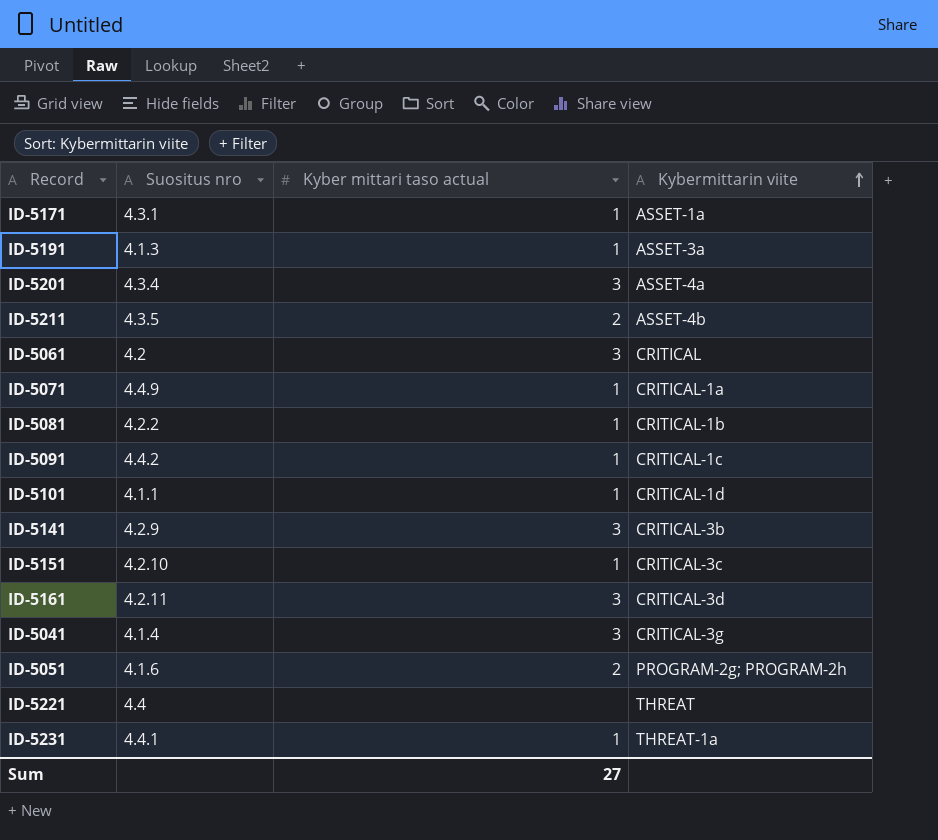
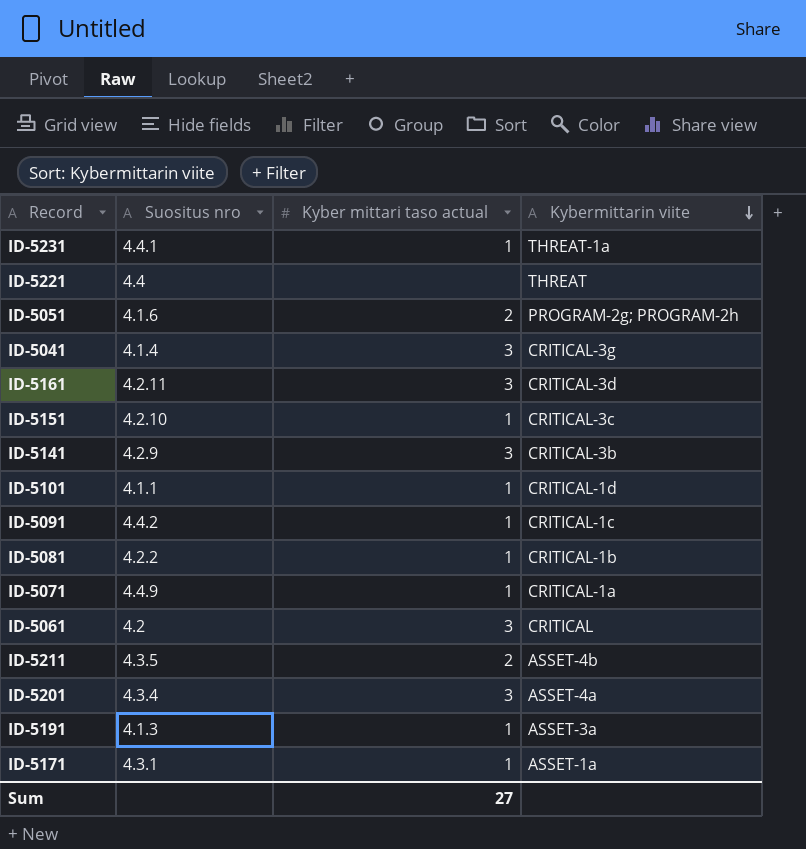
row order: Kybermittarin viite ascending -> Kybermittarin viite descending

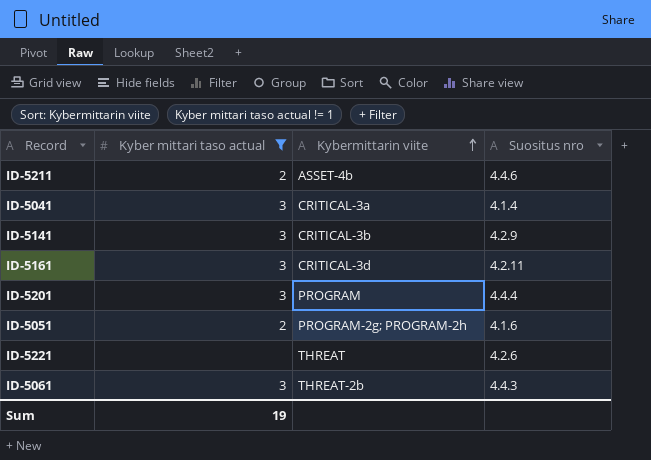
filter: none -> Kyber mittari taso actual != 1
row order: Kybermittarin viite descending -> Kybermittarin viite ascending
column Suositus nro | position: 2 -> 4
ID-5211 | Suositus nro: 4.3.5 -> 4.4.6
ID-5041 | Kybermittarin viite: CRITICAL-3g -> CRITICAL-3a
ID-5201 | Kybermittarin viite: ASSET-4a -> PROGRAM
ID-5201 | Suositus nro: 4.3.4 -> 4.4.4
ID-5221 | Suositus nro: 4.4 -> 4.2.6
ID-5061 | Kybermittarin viite: CRITICAL -> THREAT-2b
ID-5061 | Suositus nro: 4.2 -> 4.4.3
Sum | Kyber mittari taso actual: 27 -> 19

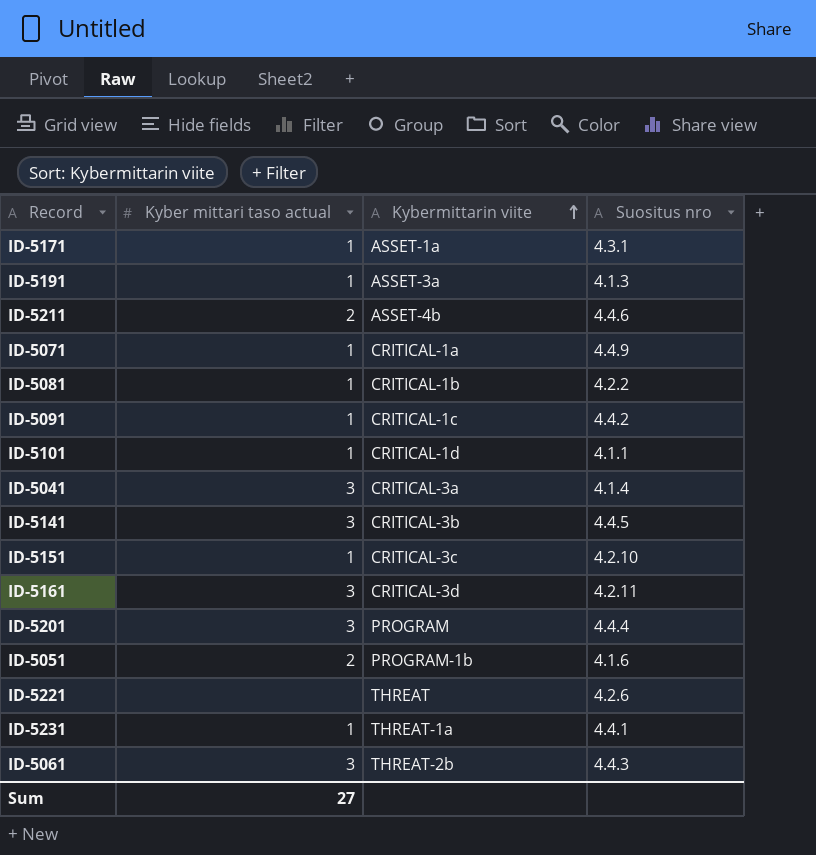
filter: Kyber mittari taso actual != 1 -> none
ID-5141 | Suositus nro: 4.2.9 -> 4.4.5
ID-5051 | Kybermittarin viite: PROGRAM-2g; PROGRAM-2h -> PROGRAM-1b
Sum | Kyber mittari taso actual: 19 -> 27

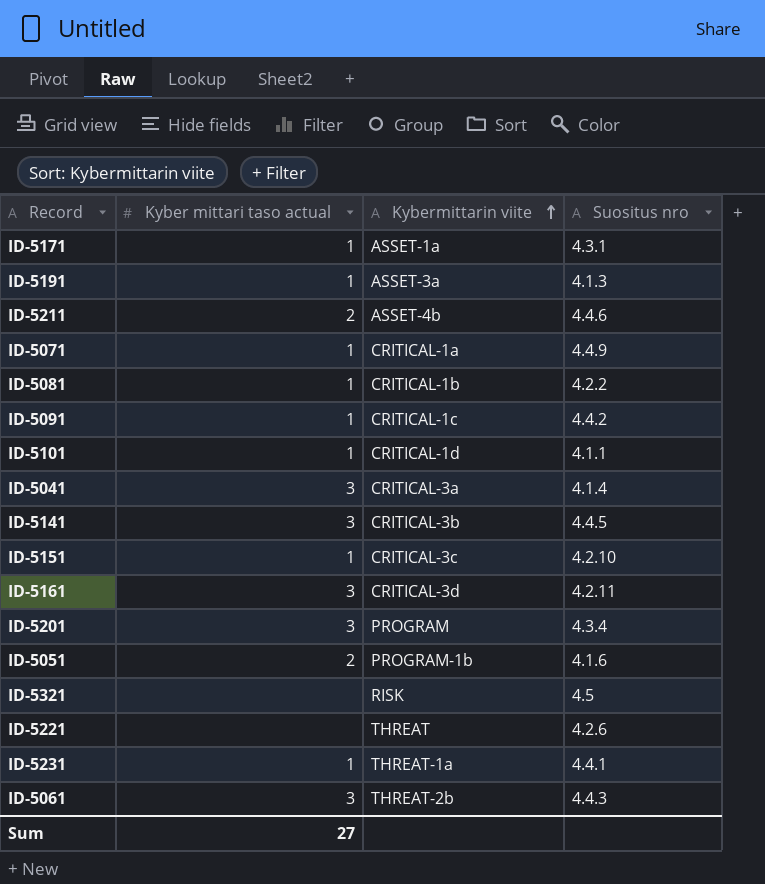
ID-5201 | Suositus nro: 4.4.4 -> 4.3.4
row ID-5321: none -> none | RISK | 4.5

